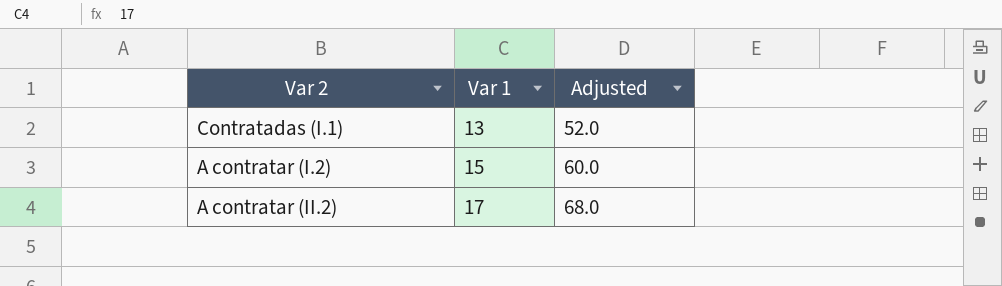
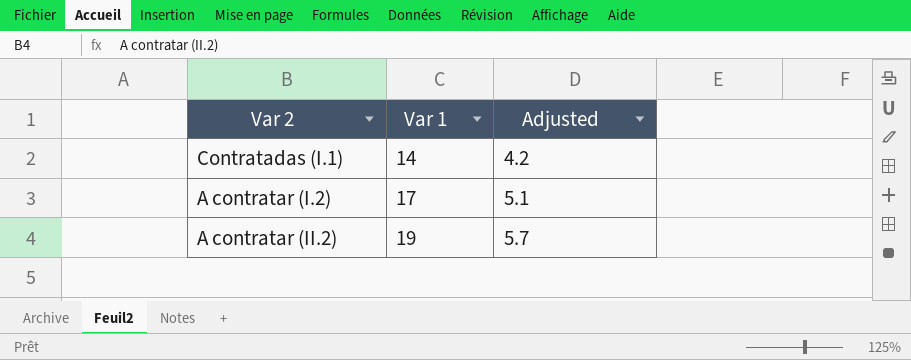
column Adjusted | formula: [Var 1] * 4 -> [Var 1] * 0.3
Contratadas (I.1) | Var 1: 13 -> 14
A contratar (I.2) | Var 1: 15 -> 17
A contratar (II.2) | Var 1: 17 -> 19

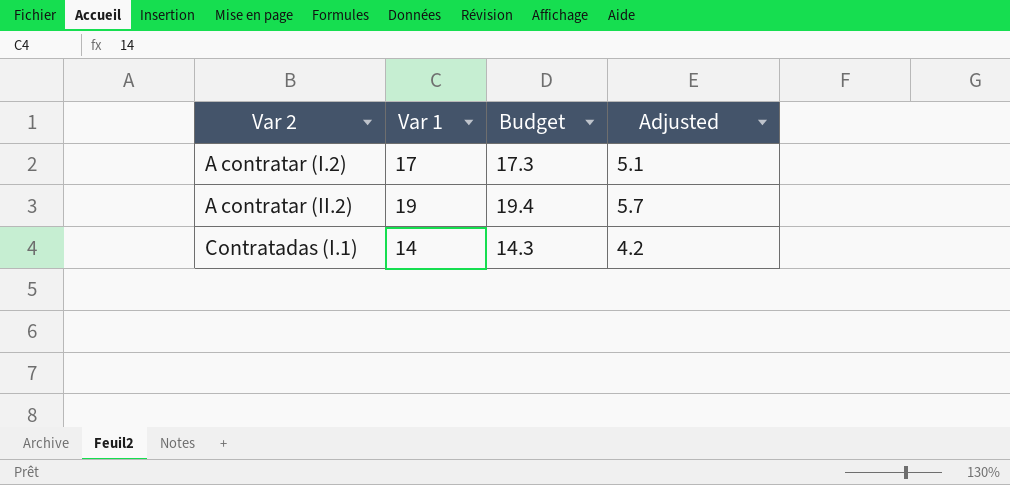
row order: Var 1 ascending -> Var 2 ascending
column Budget | formula: none -> [Var 1] * 1.02

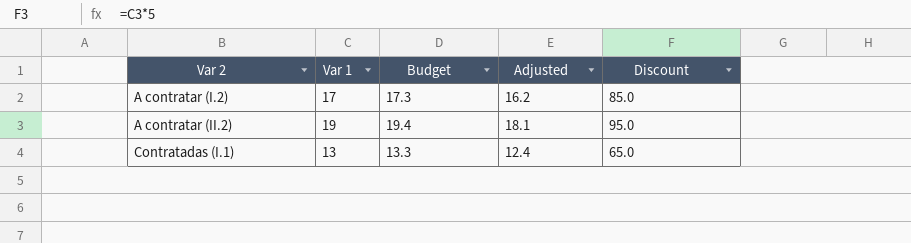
column Adjusted | formula: [Var 1] * 0.3 -> [Var 1] * 0.95
column Discount | formula: none -> [Var 1] * 5
Contratadas (I.1) | Var 1: 14 -> 13
Contratadas (I.1) | Budget: 14.3 -> 13.3

